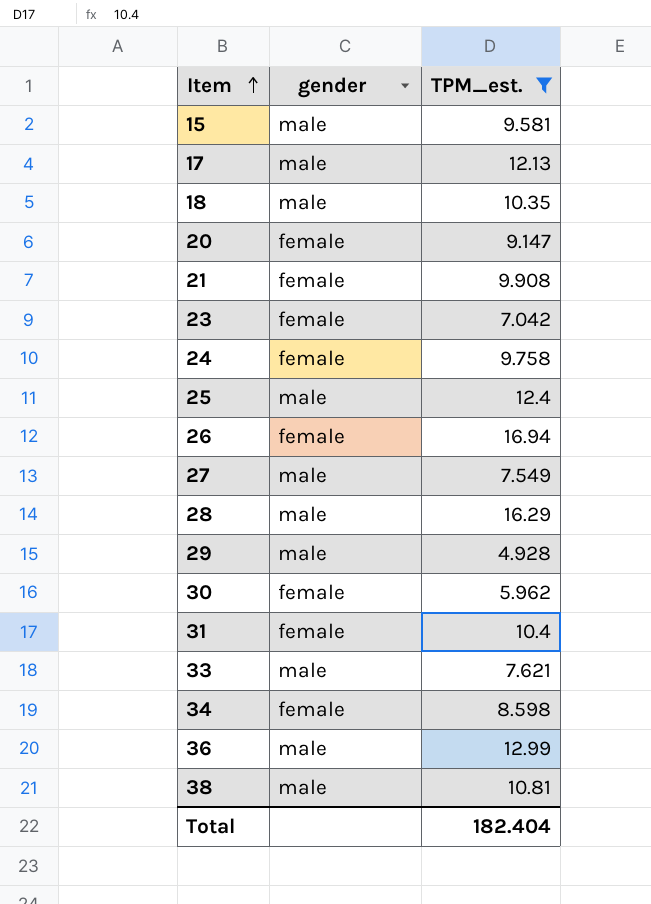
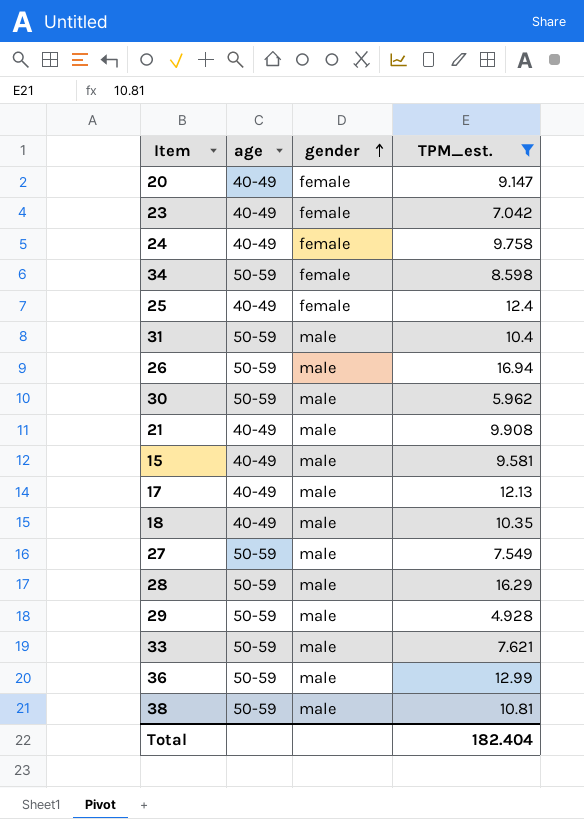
row order: Item ascending -> gender ascending
column age | position: none -> 2
25 | gender: male -> female
31 | gender: female -> male
26 | gender: female -> male
30 | gender: female -> male
21 | gender: female -> male

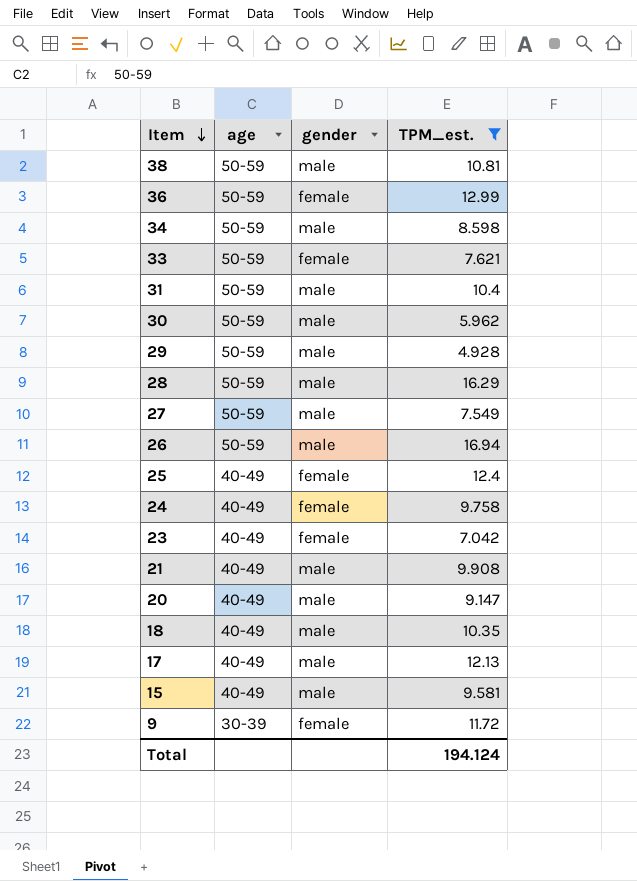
row order: gender ascending -> Item descending
36 | gender: male -> female
34 | gender: female -> male
33 | gender: male -> female
20 | gender: female -> male
row 9: none -> 30-39 | female | 11.72
Total | TPM_est.: 182.404 -> 194.124

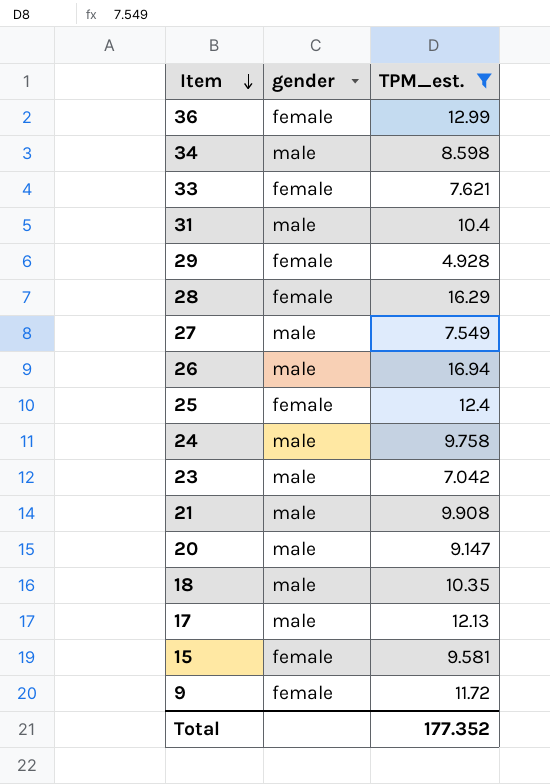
column age | position: 2 -> none
row 38: 50-59 | male | 10.81 -> none
row 30: 50-59 | male | 5.962 -> none
29 | gender: male -> female
28 | gender: male -> female
24 | gender: female -> male
23 | gender: female -> male
15 | gender: male -> female
Total | TPM_est.: 194.124 -> 177.352

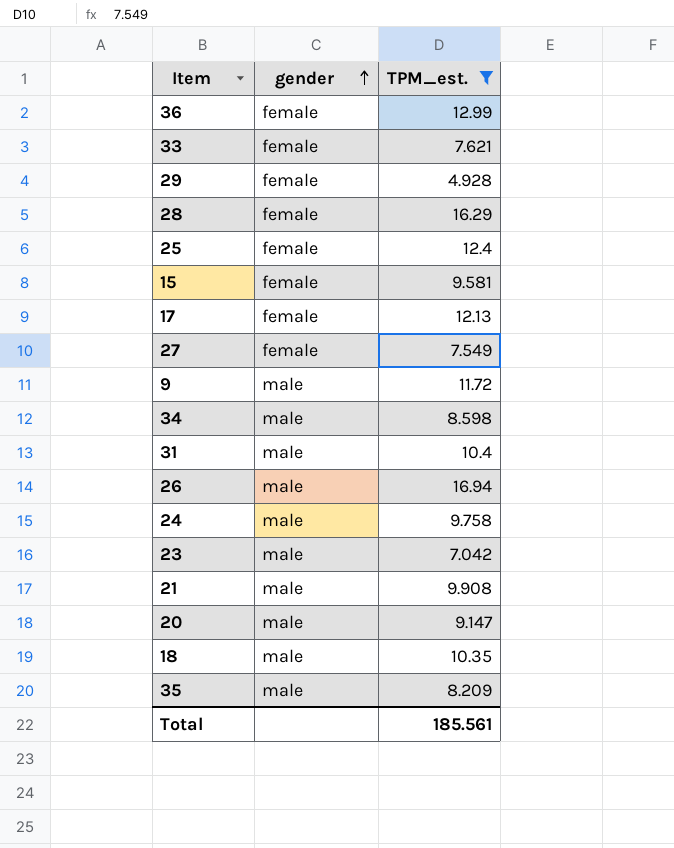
row order: Item descending -> gender ascending
17 | gender: male -> female
27 | gender: male -> female
9 | gender: female -> male
row 35: none -> male | 8.209
Total | TPM_est.: 177.352 -> 185.561

